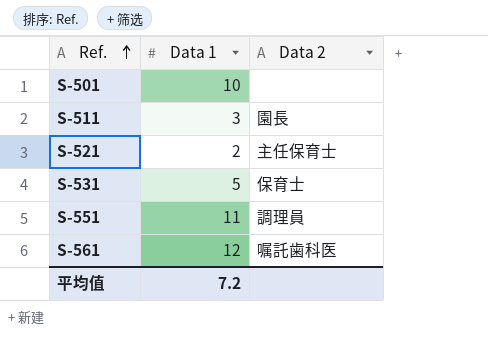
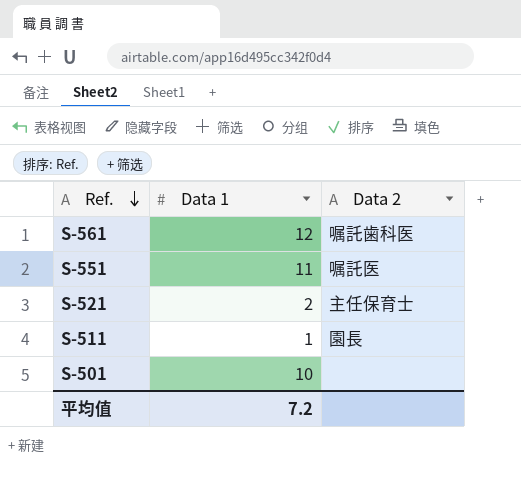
row order: Ref. ascending -> Ref. descending
row S-531: 5 | 保育士 -> none
S-551 | Data 2: 調理員 -> 嘱託医
S-511 | Data 1: 3 -> 1

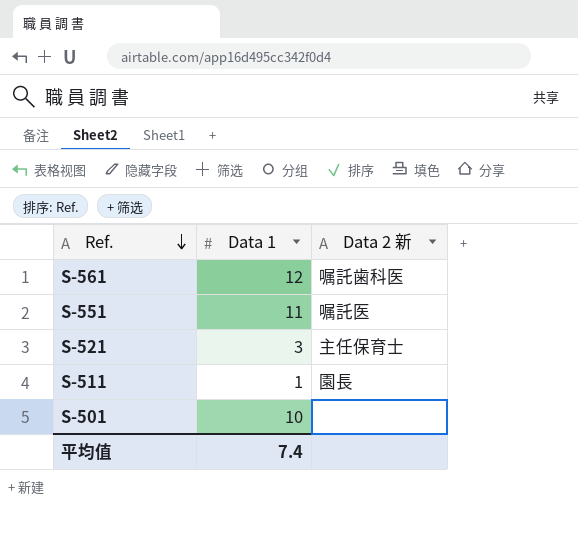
column name: Data 2 -> Data 2 新
S-521 | Data 1: 2 -> 3
平均值 | Data 1: 7.2 -> 7.4

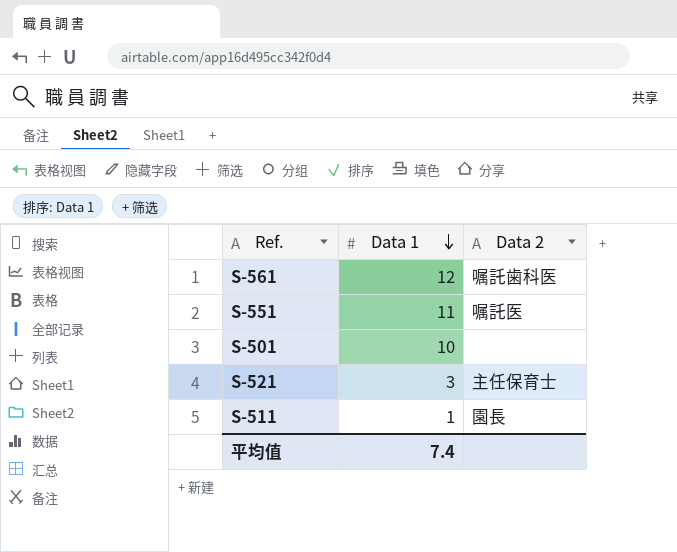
row order: Ref. descending -> Data 1 descending
column name: Data 2 新 -> Data 2

